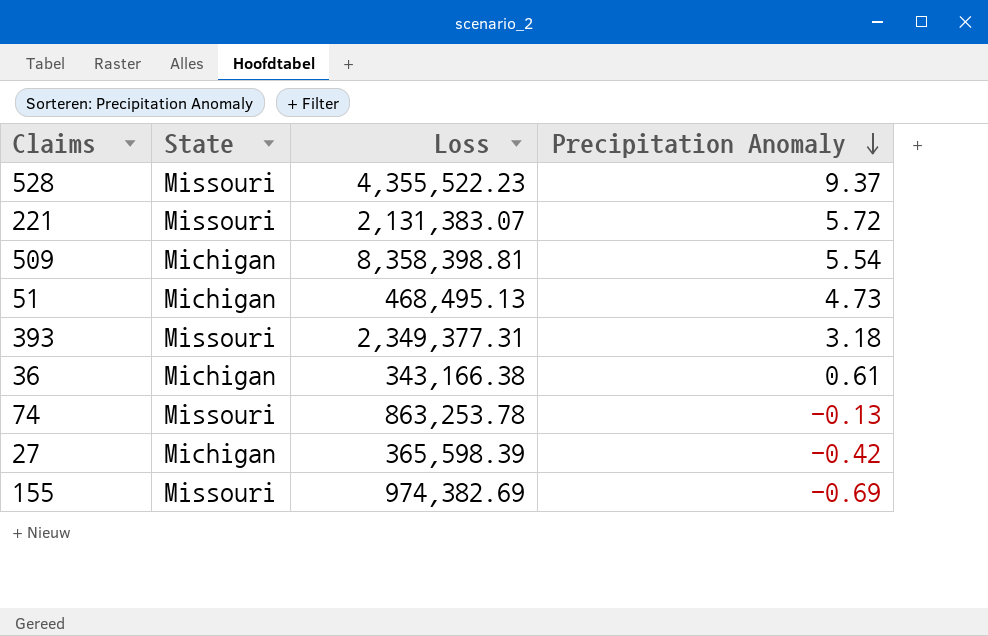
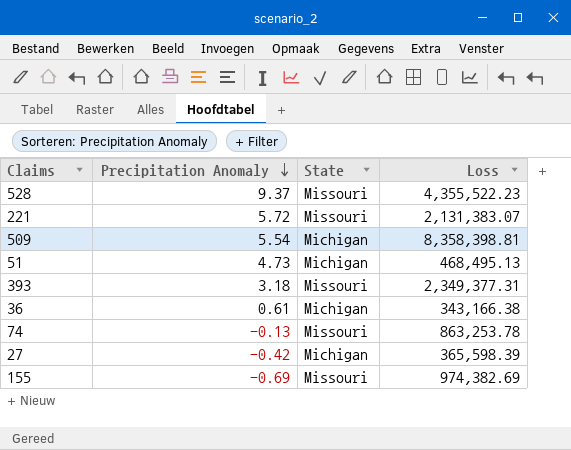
column Precipitation Anomaly | position: 4 -> 2

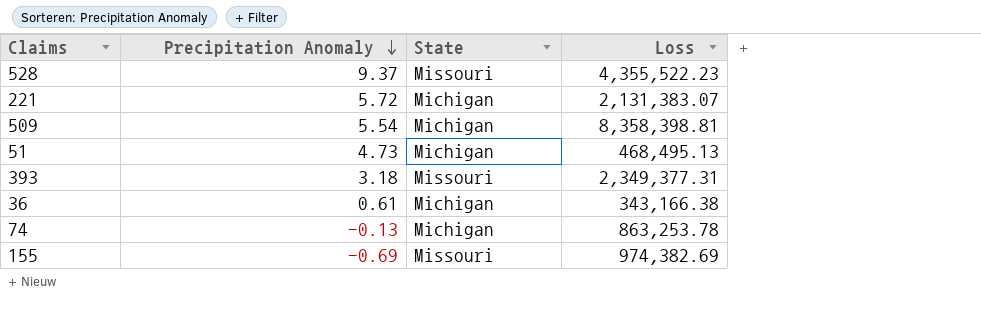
row 27: -0.42 | Michigan | 365,598.39 -> none
221 | State: Missouri -> Michigan
74 | State: Missouri -> Michigan

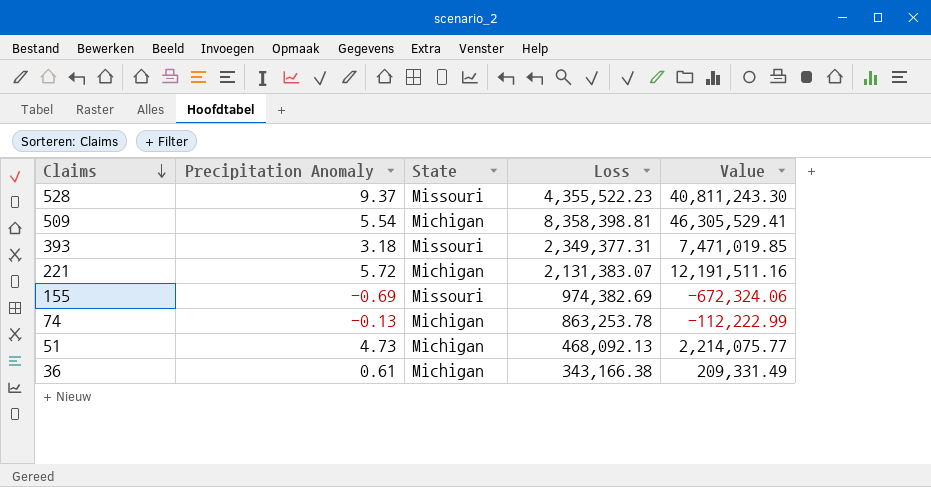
row order: Precipitation Anomaly descending -> Claims descending
column Value | formula: none -> [Precipitation Anomaly] * [Loss]
51 | Loss: 468,495.13 -> 468,092.13

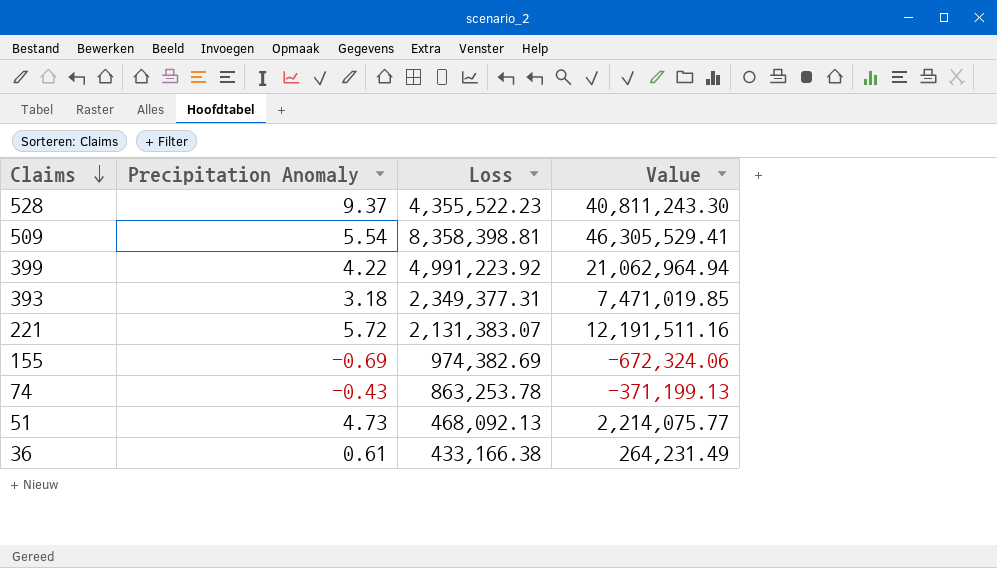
column State | position: 3 -> none
row 399: none -> 4.22 | 4,991,223.92 | 21,062,964.94
74 | Precipitation Anomaly: -0.13 -> -0.43
74 | Value: -112,222.99 -> -371,199.13
36 | Loss: 343,166.38 -> 433,166.38
36 | Value: 209,331.49 -> 264,231.49

